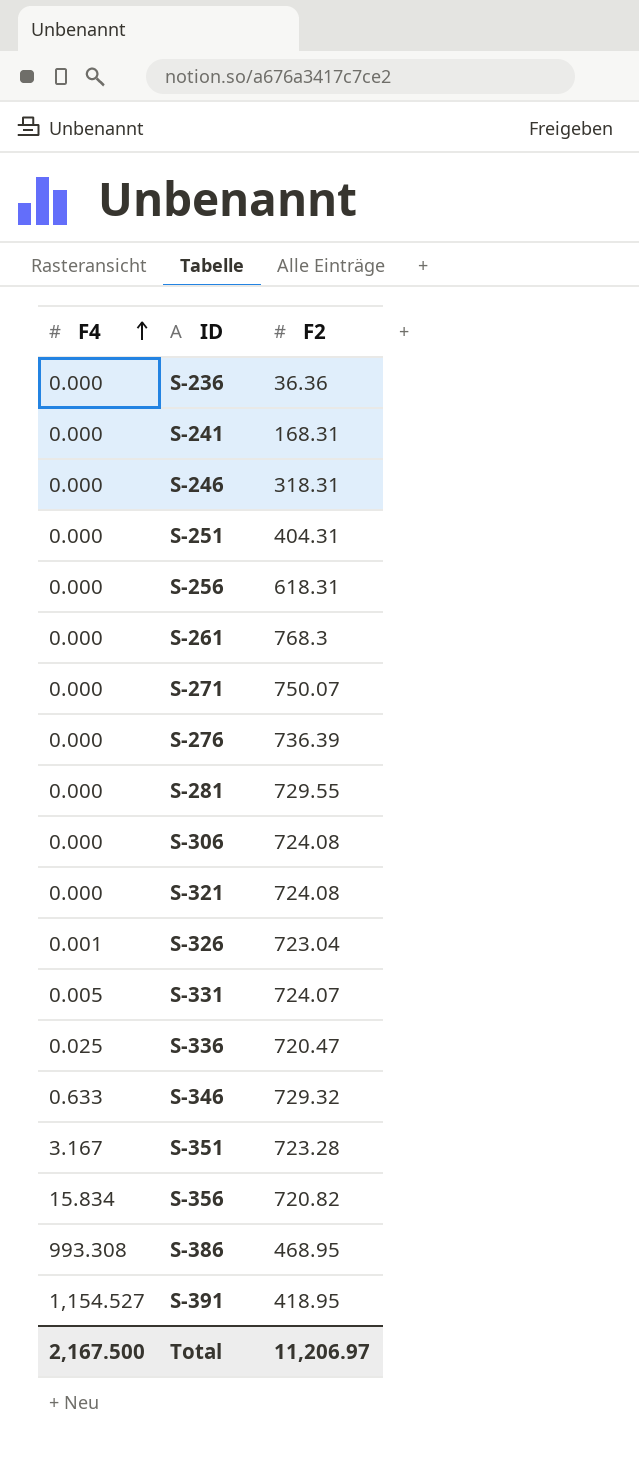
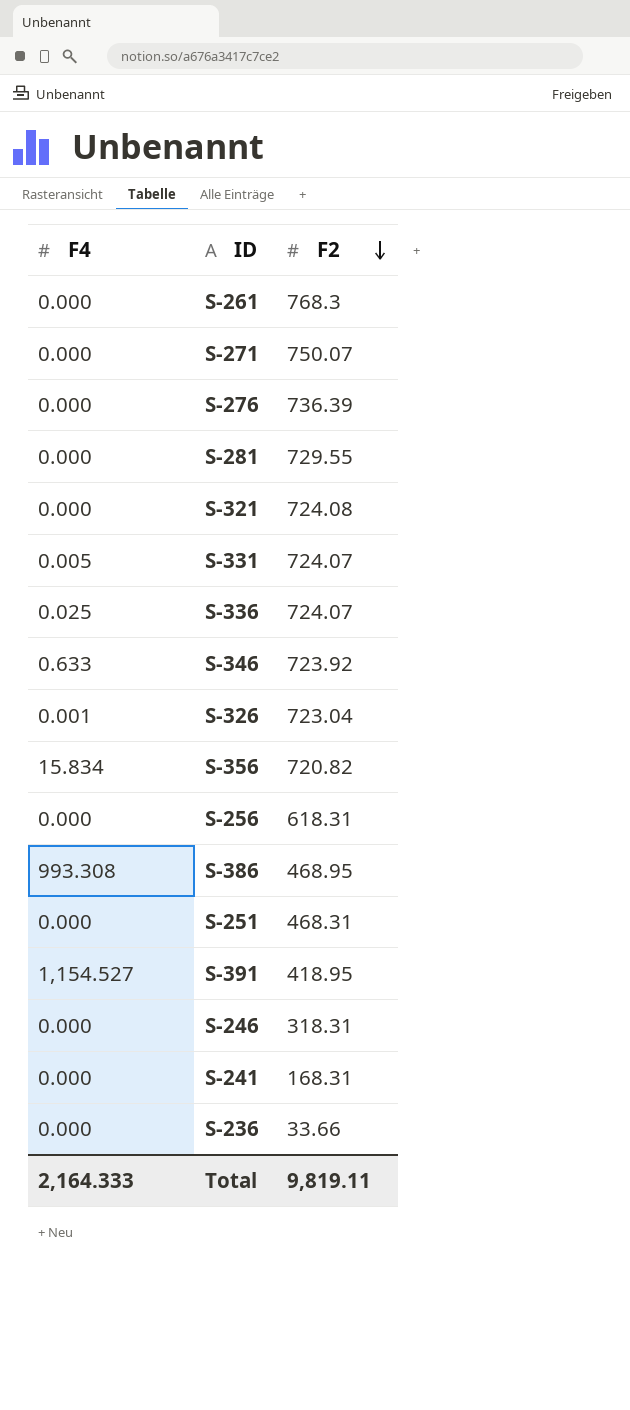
row order: F4 ascending -> F2 descending
row S-306: 0.000 | 724.08 -> none
row S-351: 3.167 | 723.28 -> none
S-336 | F2: 720.47 -> 724.07
S-346 | F2: 729.32 -> 723.92
S-251 | F2: 404.31 -> 468.31
S-236 | F2: 36.36 -> 33.66
Total | F4: 2,167.500 -> 2,164.333
Total | F2: 11,206.97 -> 9,819.11

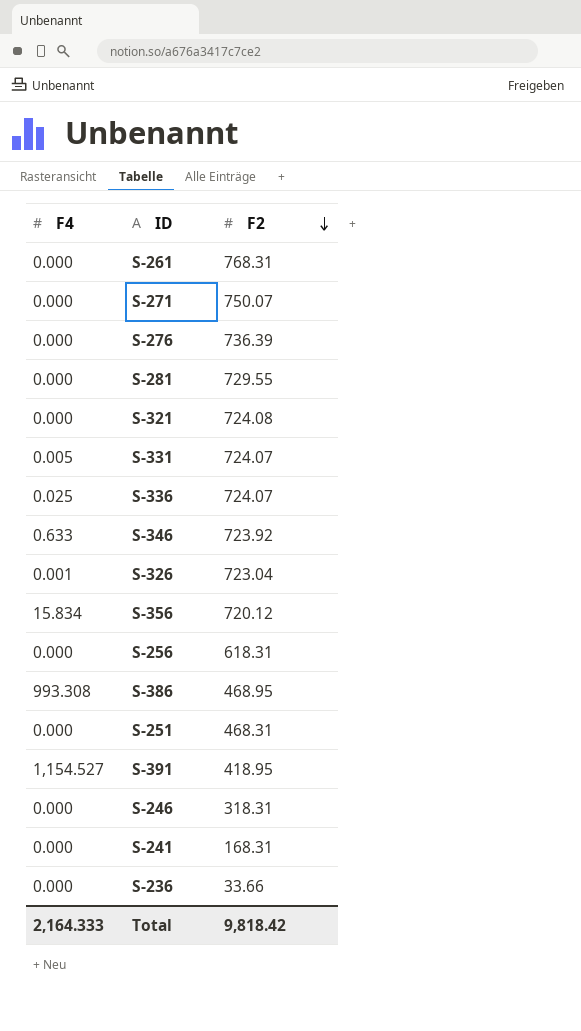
S-261 | F2: 768.3 -> 768.31
S-356 | F2: 720.82 -> 720.12
Total | F2: 9,819.11 -> 9,818.42

